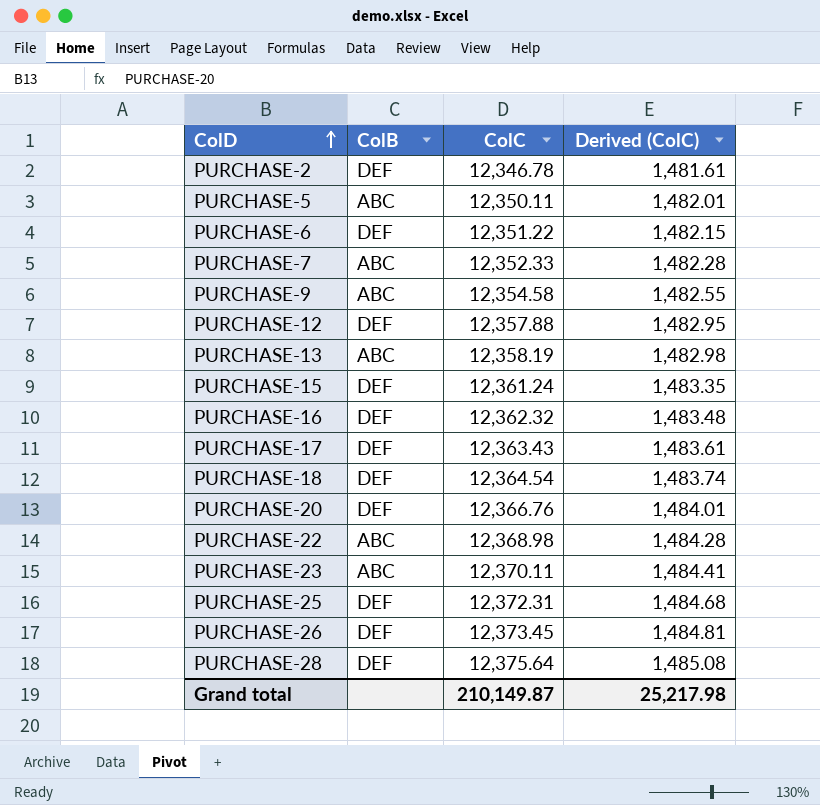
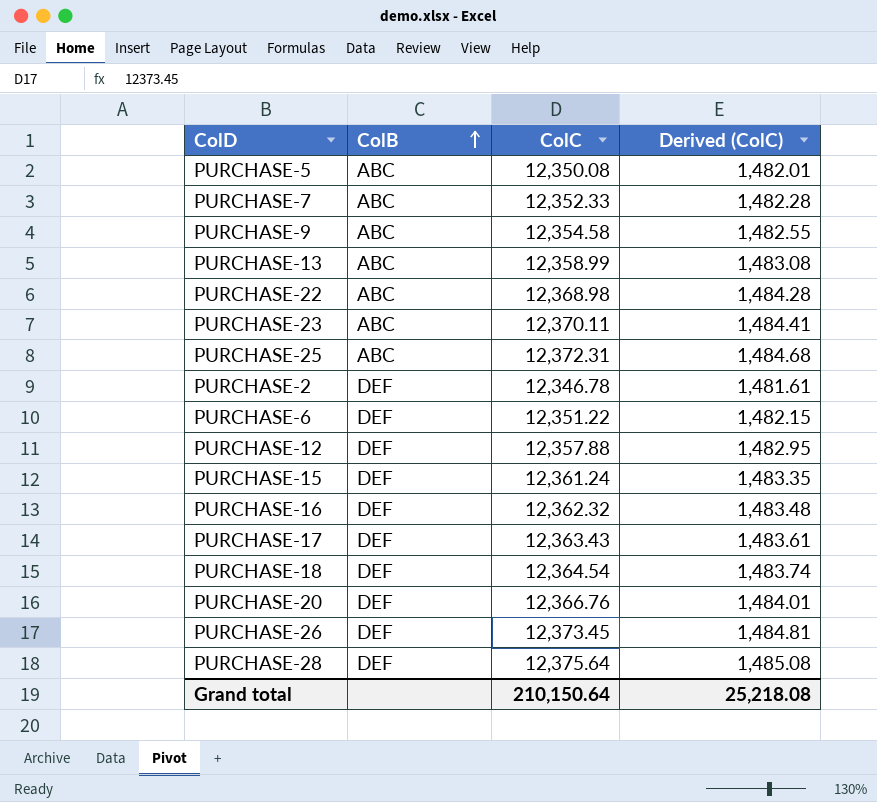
row order: ColD ascending -> ColB ascending
PURCHASE-5 | ColC: 12,350.11 -> 12,350.08
PURCHASE-13 | ColC: 12,358.19 -> 12,358.99
PURCHASE-13 | Derived (ColC): 1,482.98 -> 1,483.08
PURCHASE-25 | ColB: DEF -> ABC
Grand total | ColC: 210,149.87 -> 210,150.64
Grand total | Derived (ColC): 25,217.98 -> 25,218.08

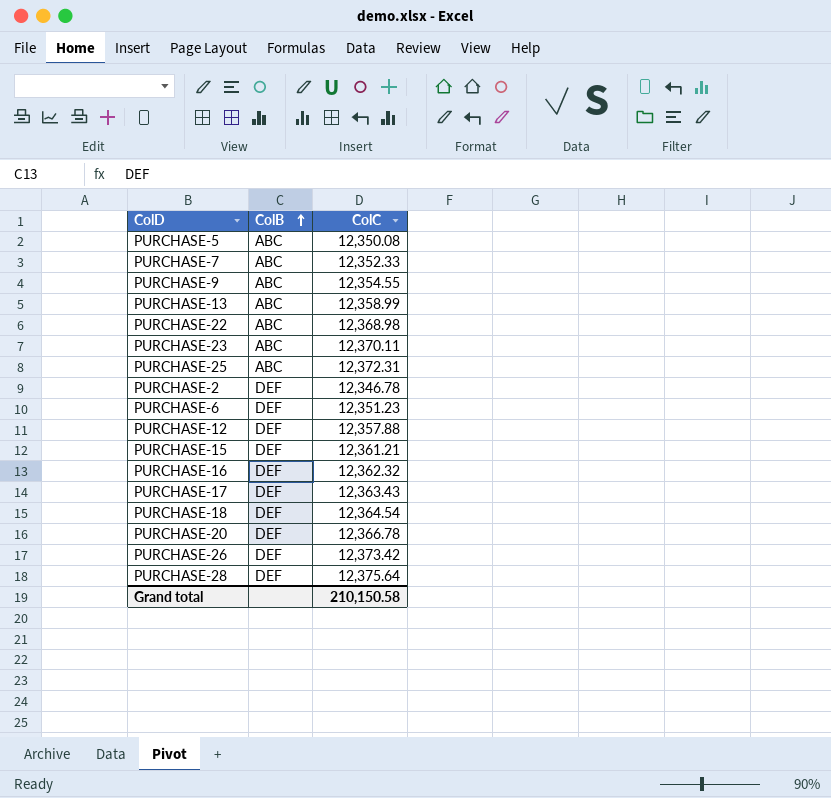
column Derived (ColC) | formula: [ColC] * 0.12 -> none
PURCHASE-9 | ColC: 12,354.58 -> 12,354.55
PURCHASE-6 | ColC: 12,351.22 -> 12,351.23
PURCHASE-15 | ColC: 12,361.24 -> 12,361.21
PURCHASE-20 | ColC: 12,366.76 -> 12,366.78
PURCHASE-26 | ColC: 12,373.45 -> 12,373.42
Grand total | ColC: 210,150.64 -> 210,150.58

